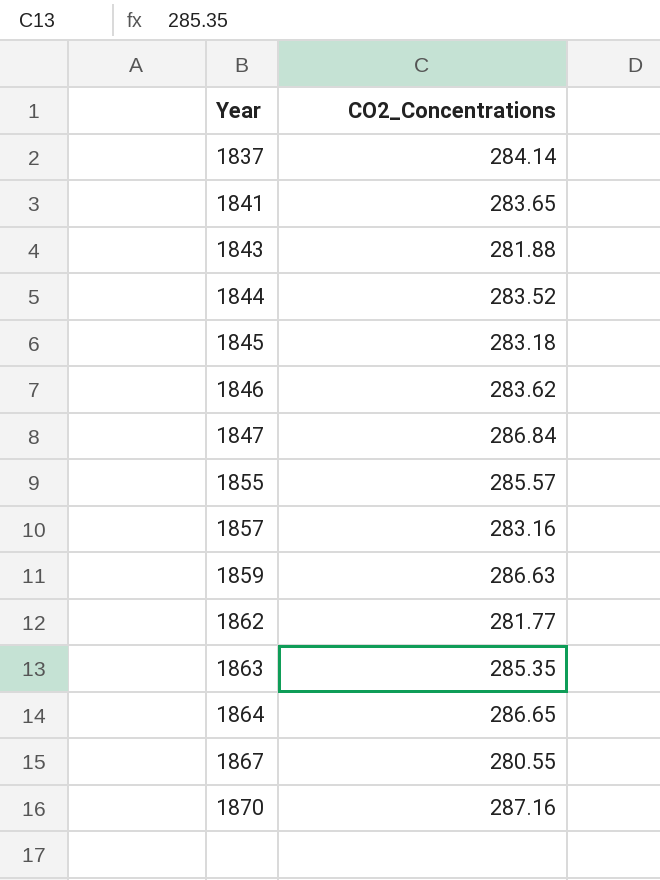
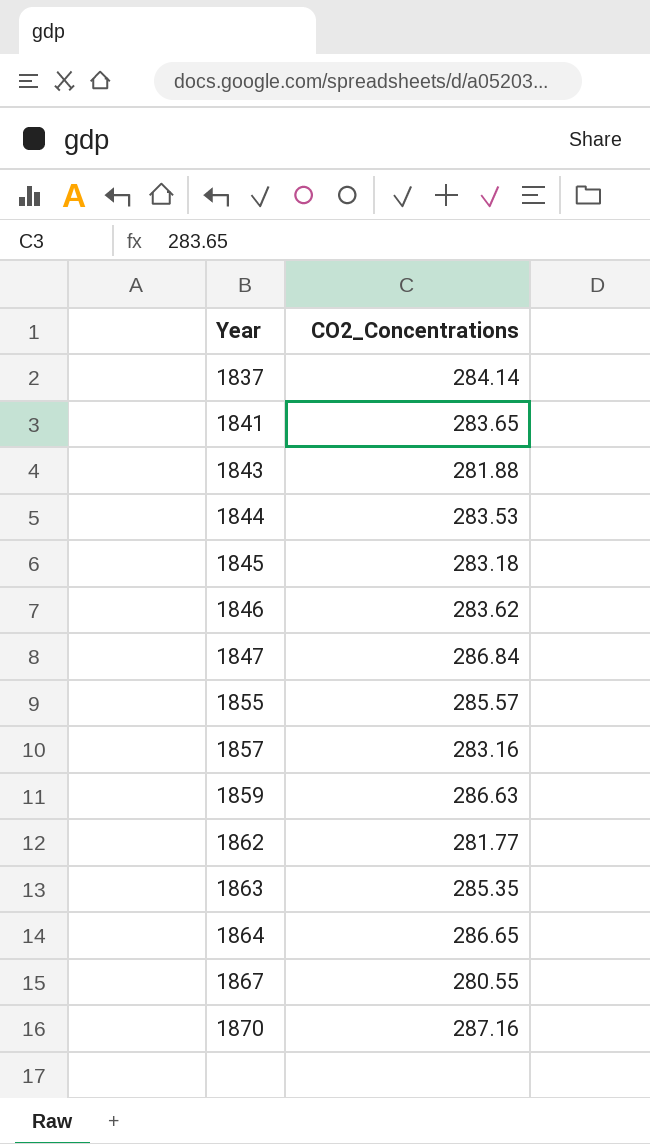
1844 | CO2_Concentrations: 283.52 -> 283.53

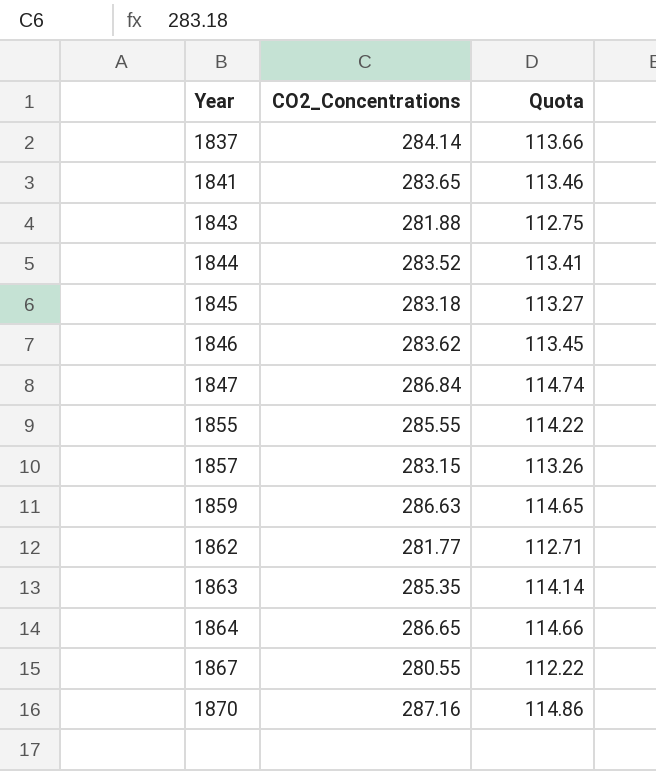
column Quota | formula: none -> [CO2_Concentrations] * 0.4
1844 | CO2_Concentrations: 283.53 -> 283.52
1855 | CO2_Concentrations: 285.57 -> 285.55
1857 | CO2_Concentrations: 283.16 -> 283.15

